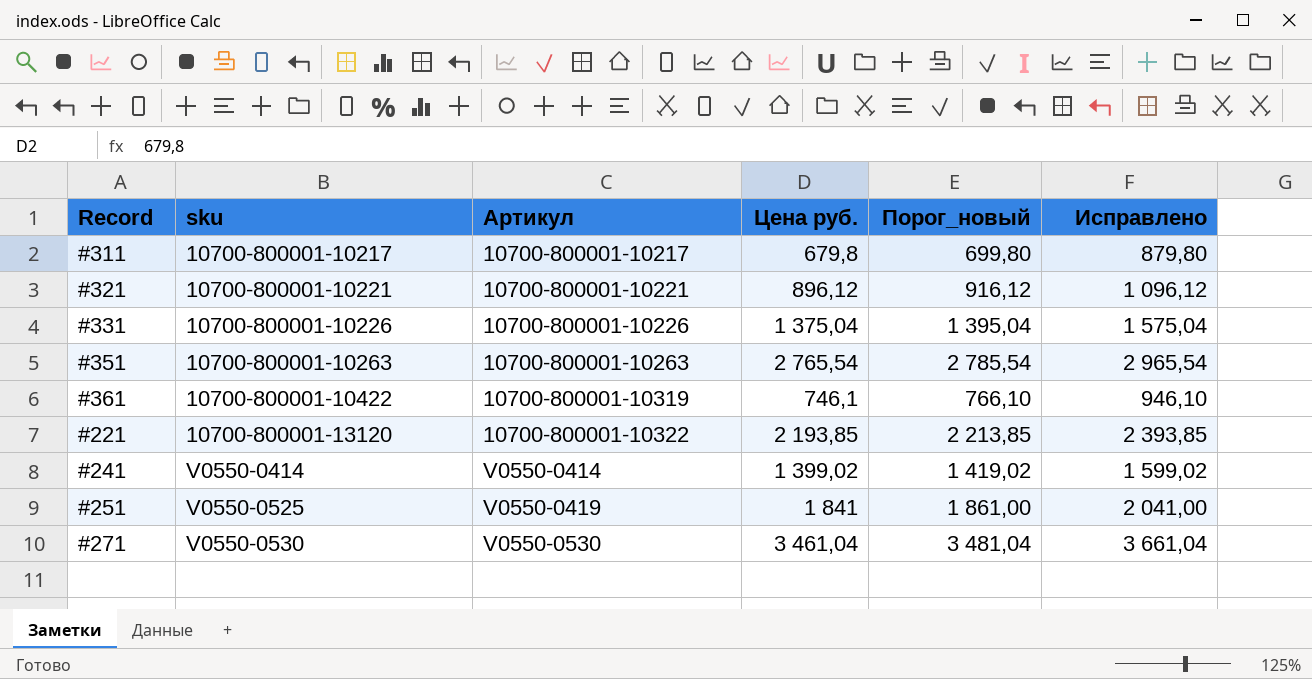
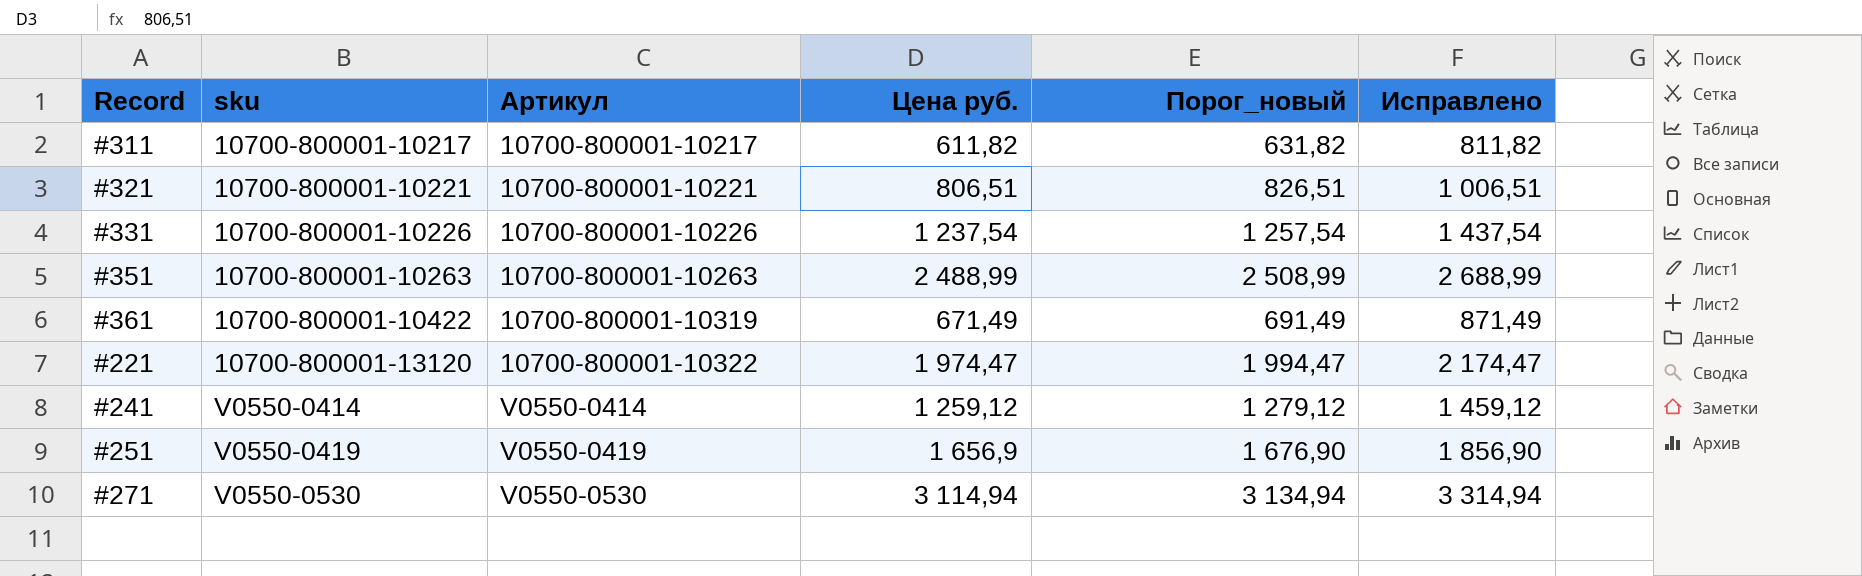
#311 | Цена руб.: 679,8 -> 611,82
#311 | Порог_новый: 699,80 -> 631,82
#311 | Исправлено: 879,80 -> 811,82
#321 | Цена руб.: 896,12 -> 806,51
#321 | Порог_новый: 916,12 -> 826,51
#321 | Исправлено: 1 096,12 -> 1 006,51
#331 | Цена руб.: 1 375,04 -> 1 237,54
#331 | Порог_новый: 1 395,04 -> 1 257,54
#331 | Исправлено: 1 575,04 -> 1 437,54
#351 | Цена руб.: 2 765,54 -> 2 488,99
#351 | Порог_новый: 2 785,54 -> 2 508,99
#351 | Исправлено: 2 965,54 -> 2 688,99
#361 | Цена руб.: 746,1 -> 671,49
#361 | Порог_новый: 766,10 -> 691,49
#361 | Исправлено: 946,10 -> 871,49
#221 | Цена руб.: 2 193,85 -> 1 974,47
#221 | Порог_новый: 2 213,85 -> 1 994,47
#221 | Исправлено: 2 393,85 -> 2 174,47
#241 | Цена руб.: 1 399,02 -> 1 259,12
#241 | Порог_новый: 1 419,02 -> 1 279,12
#241 | Исправлено: 1 599,02 -> 1 459,12
#251 | sku: V0550-0525 -> V0550-0419
#251 | Цена руб.: 1 841 -> 1 656,9
#251 | Порог_новый: 1 861,00 -> 1 676,90
#251 | Исправлено: 2 041,00 -> 1 856,90
#271 | Цена руб.: 3 461,04 -> 3 114,94
#271 | Порог_новый: 3 481,04 -> 3 134,94
#271 | Исправлено: 3 661,04 -> 3 314,94

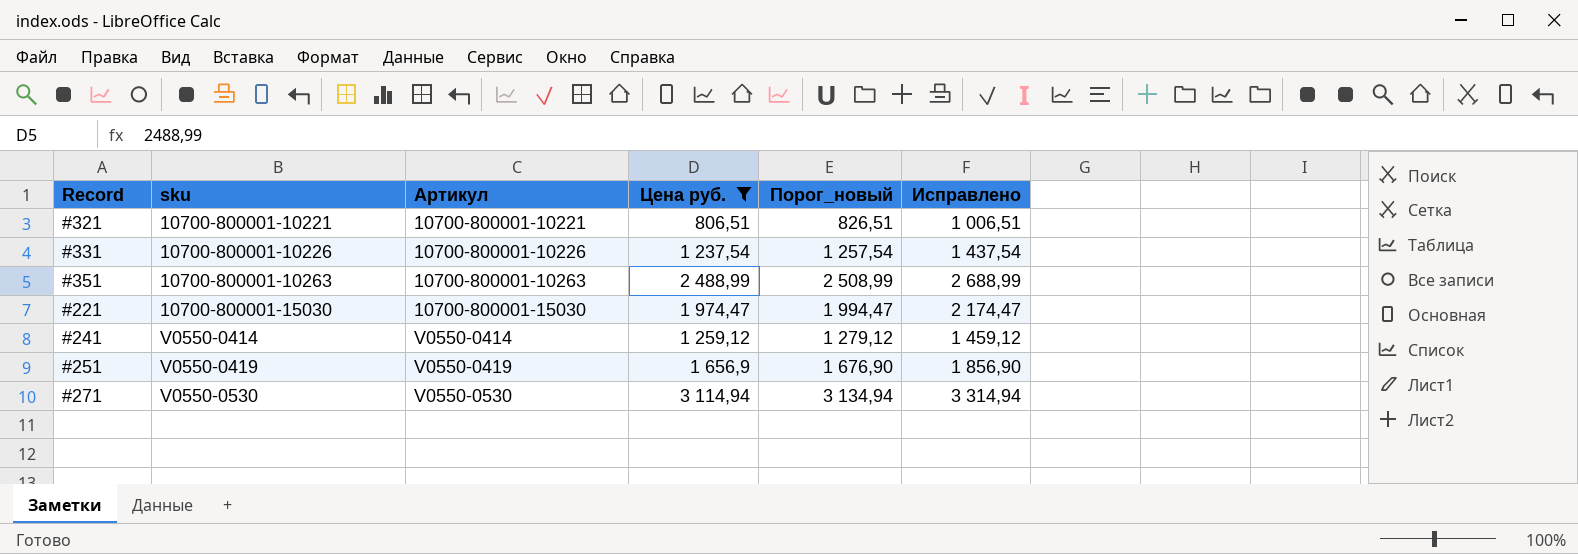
filter: none -> Цена руб. >= 806,51
#221 | sku: 10700-800001-13120 -> 10700-800001-15030
#221 | Артикул: 10700-800001-10322 -> 10700-800001-15030

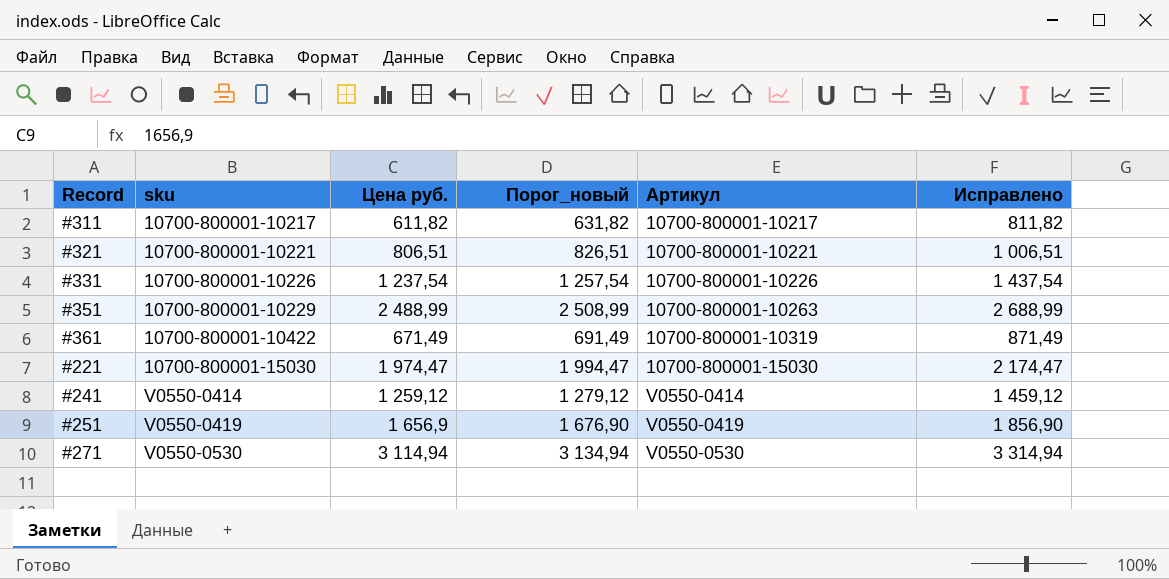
filter: Цена руб. >= 806,51 -> none
column Артикул | position: 3 -> 5
#351 | sku: 10700-800001-10263 -> 10700-800001-10229

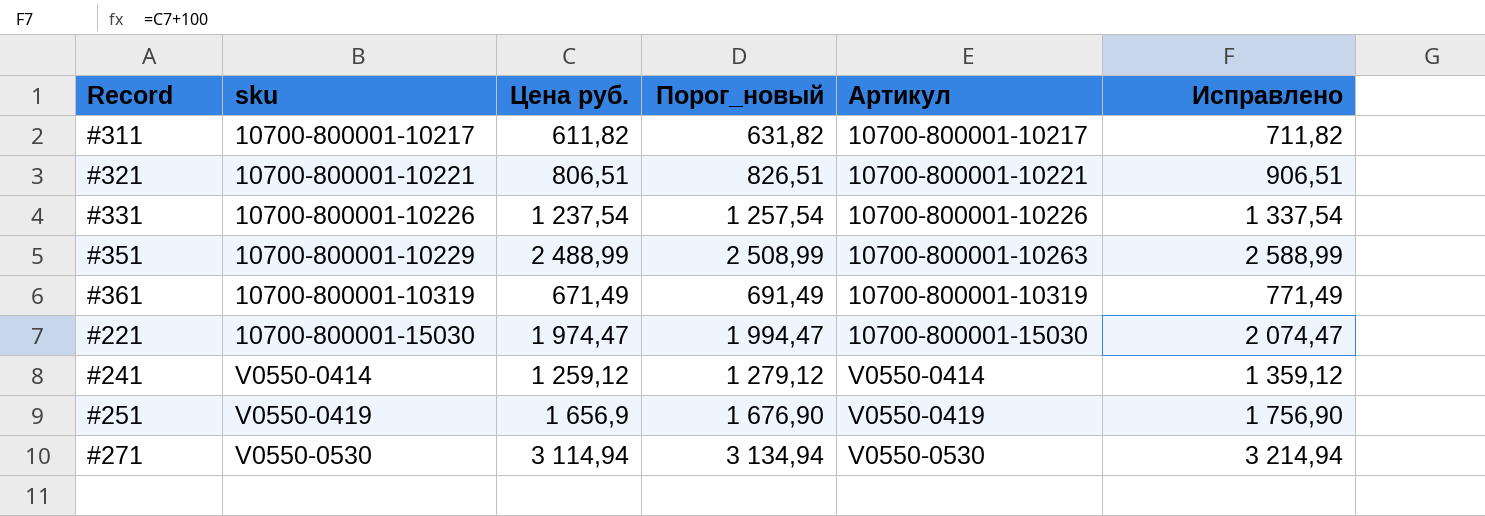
column Исправлено | formula: [Цена руб.] + 200 -> [Цена руб.] + 100
#361 | sku: 10700-800001-10422 -> 10700-800001-10319

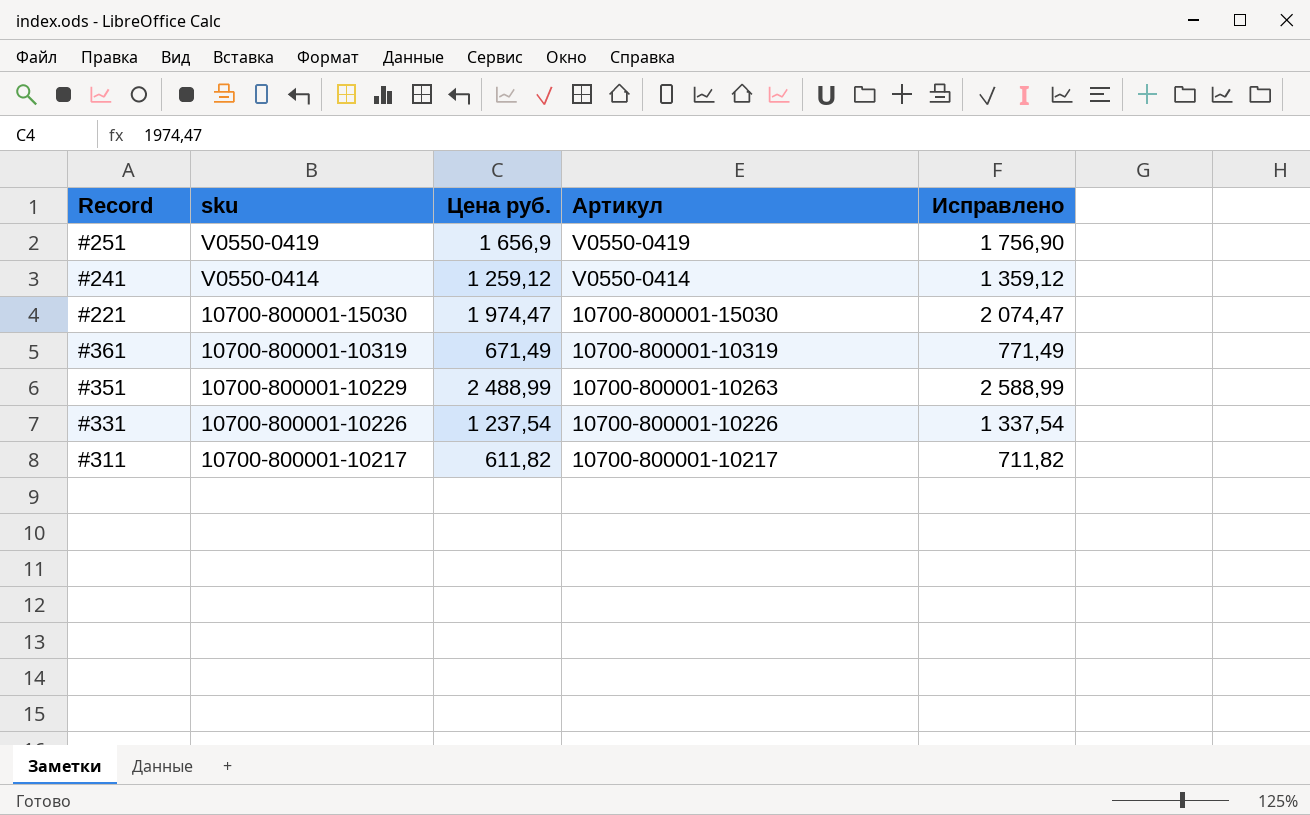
row order: sku ascending -> sku descending
column Порог_новый | formula: [Цена руб.] + 20 -> none
row #321: 10700-800001-10221 | 806,51 | 826,51 | 10700-800001-10221 | 906,51 -> none
row #271: V0550-0530 | 3 114,94 | 3 134,94 | V0550-0530 | 3 214,94 -> none

